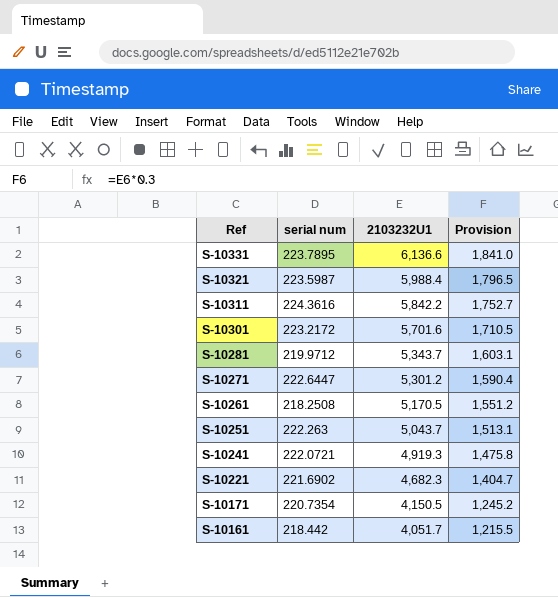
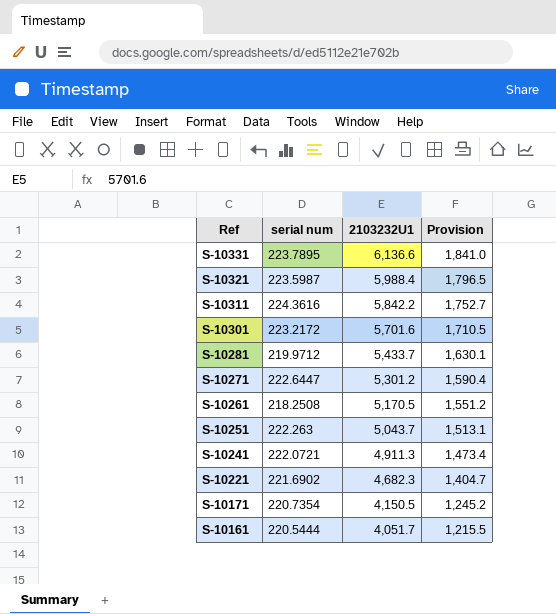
S-10281 | 2103232U1: 5,343.7 -> 5,433.7
S-10281 | Provision: 1,603.1 -> 1,630.1
S-10241 | 2103232U1: 4,919.3 -> 4,911.3
S-10241 | Provision: 1,475.8 -> 1,473.4
S-10161 | serial num: 218.442 -> 220.5444

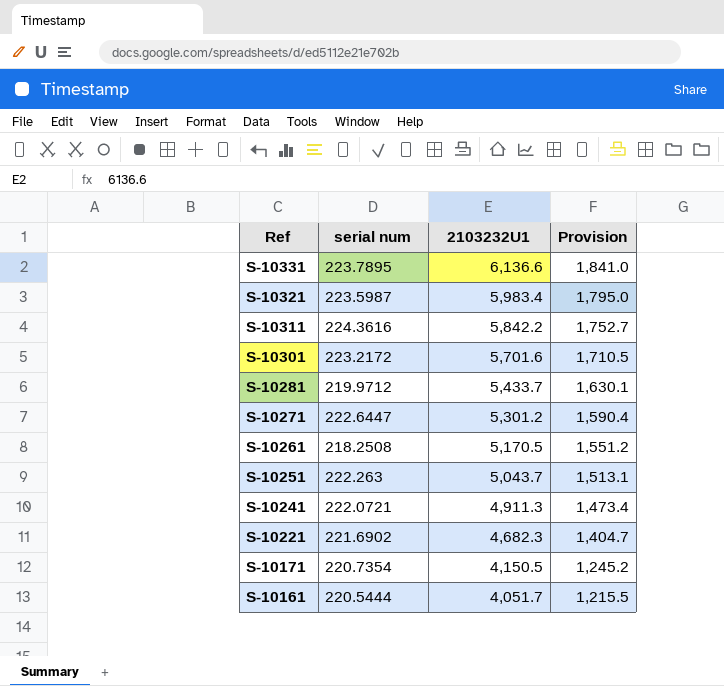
S-10321 | 2103232U1: 5,988.4 -> 5,983.4
S-10321 | Provision: 1,796.5 -> 1,795.0

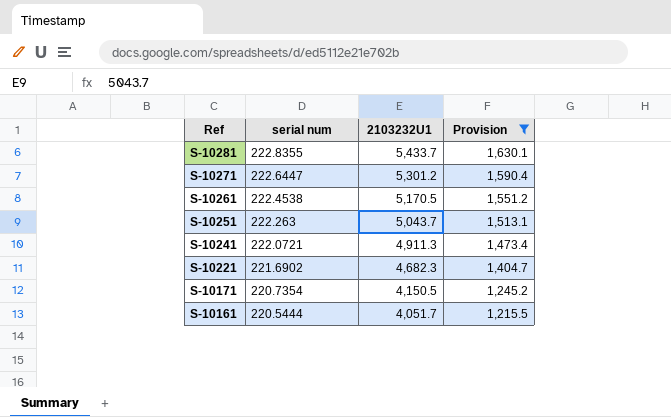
filter: none -> Provision <= 1,630.1
S-10281 | serial num: 219.9712 -> 222.8355
S-10261 | serial num: 218.2508 -> 222.4538

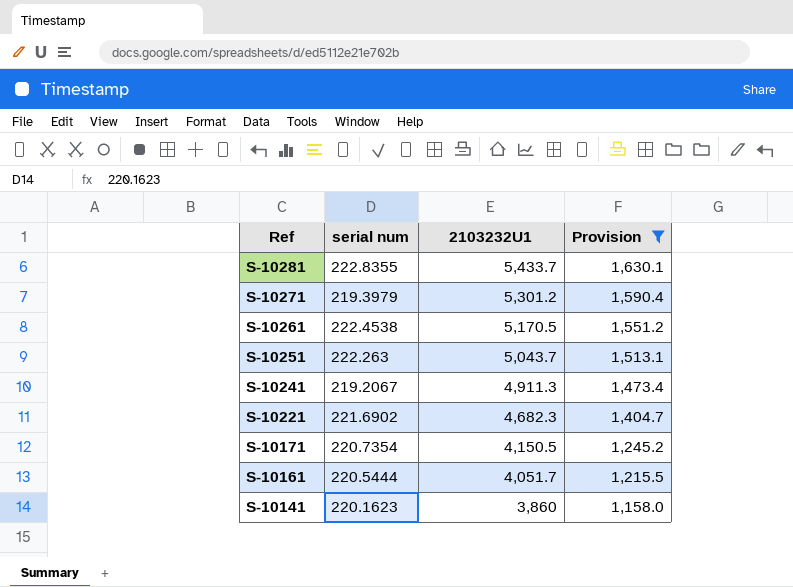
S-10271 | serial num: 222.6447 -> 219.3979
S-10241 | serial num: 222.0721 -> 219.2067
row S-10141: none -> 220.1623 | 3,860 | 1,158.0

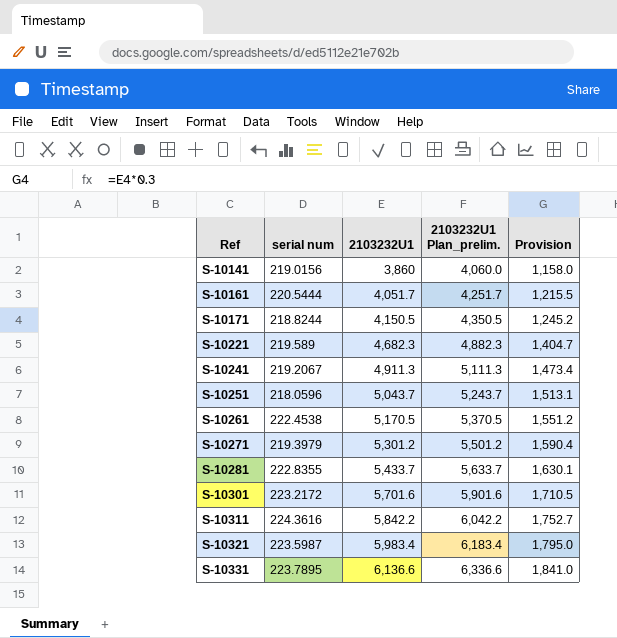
filter: Provision <= 1,630.1 -> none
row order: Ref descending -> Ref ascending
column 2103232U1 Plan_prelim. | formula: none -> [2103232U1] + 200
S-10141 | serial num: 220.1623 -> 219.0156
S-10171 | serial num: 220.7354 -> 218.8244
S-10221 | serial num: 221.6902 -> 219.589
S-10251 | serial num: 222.263 -> 218.0596

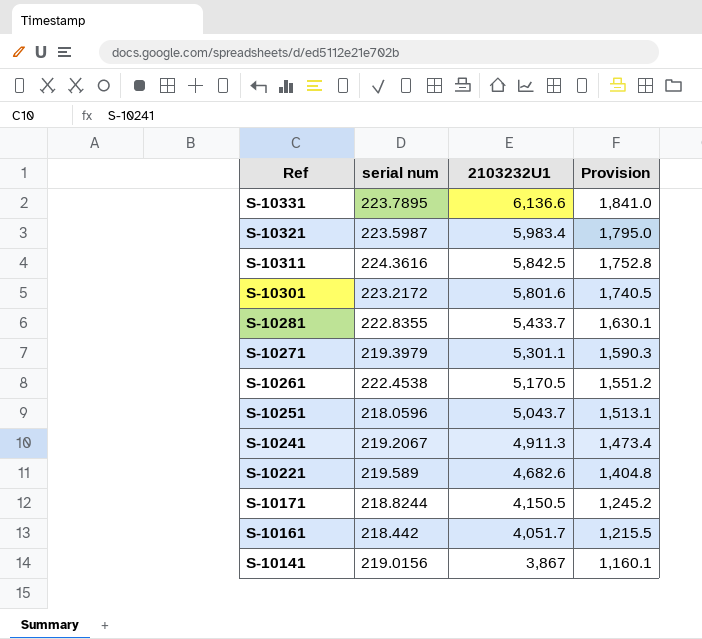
row order: Ref ascending -> Ref descending
column 2103232U1 Plan_prelim. | formula: [2103232U1] + 200 -> none
S-10311 | 2103232U1: 5,842.2 -> 5,842.5
S-10311 | Provision: 1,752.7 -> 1,752.8
S-10301 | 2103232U1: 5,701.6 -> 5,801.6
S-10301 | Provision: 1,710.5 -> 1,740.5
S-10271 | 2103232U1: 5,301.2 -> 5,301.1
S-10271 | Provision: 1,590.4 -> 1,590.3
S-10221 | 2103232U1: 4,682.3 -> 4,682.6
S-10221 | Provision: 1,404.7 -> 1,404.8
S-10161 | serial num: 220.5444 -> 218.442
S-10141 | 2103232U1: 3,860 -> 3,867
S-10141 | Provision: 1,158.0 -> 1,160.1

